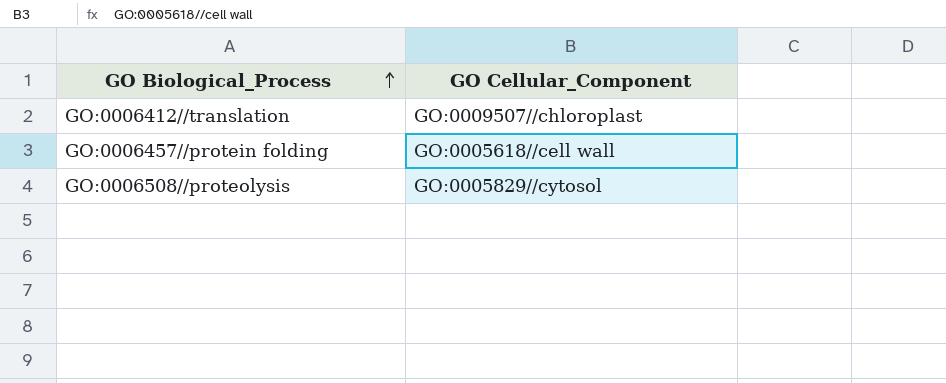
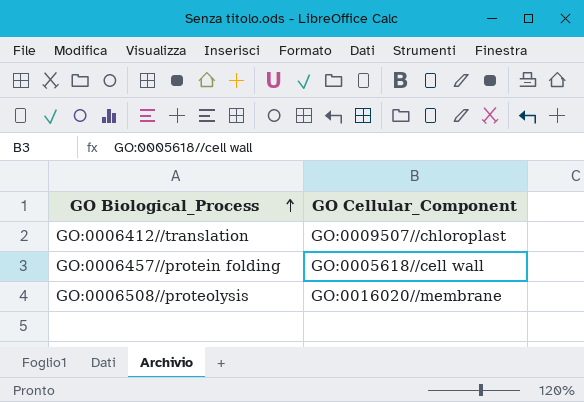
GO:0006508//proteolysis | GO Cellular_Component: GO:0005829//cytosol -> GO:0016020//membrane

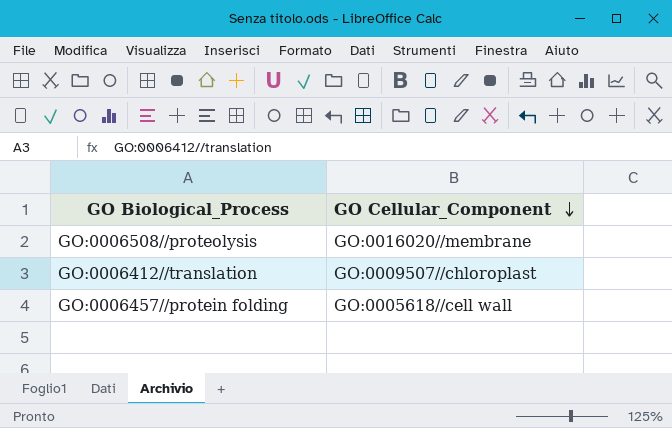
row order: GO Biological_Process ascending -> GO Cellular_Component descending

